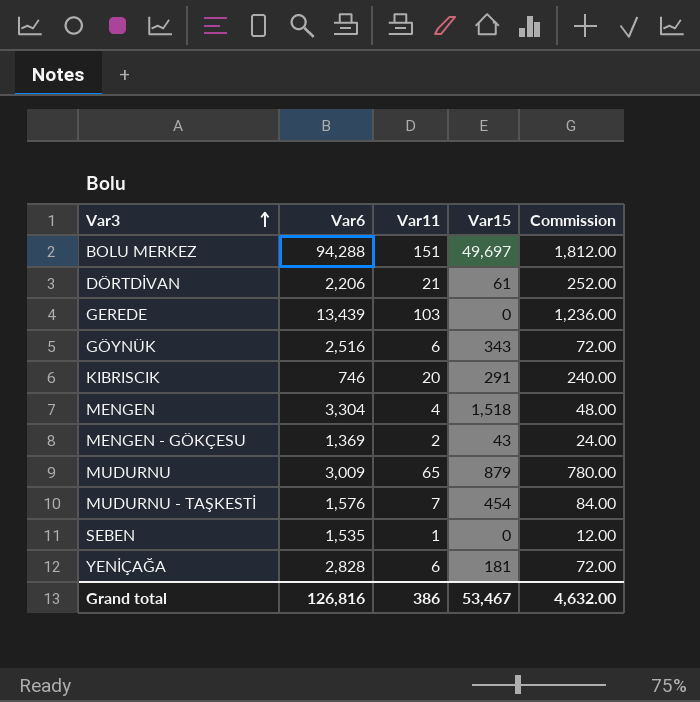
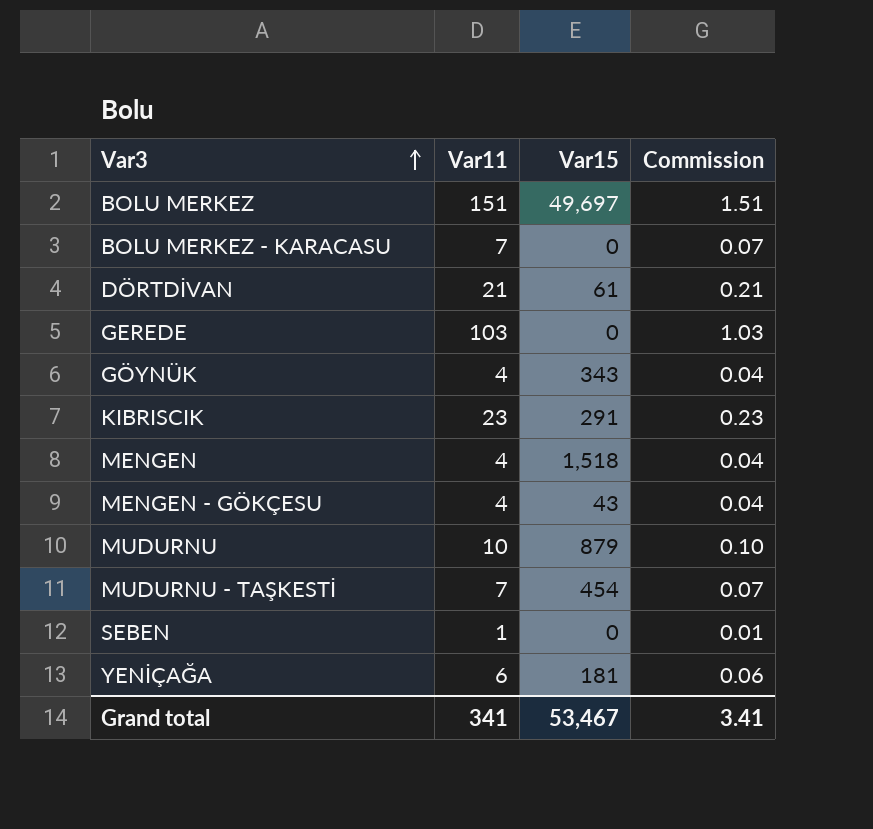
column Var6 | position: 2 -> none
column Commission | formula: [Var11] * 12 -> [Var11] * 0.01
row BOLU MERKEZ - KARACASU: none -> 7 | 0 | 0.07
GÖYNÜK | Var11: 6 -> 4
KIBRISCIK | Var11: 20 -> 23
MENGEN - GÖKÇESU | Var11: 2 -> 4
MUDURNU | Var11: 65 -> 10
Grand total | Var11: 386 -> 341
Grand total | Commission: 4,632.00 -> 3.41

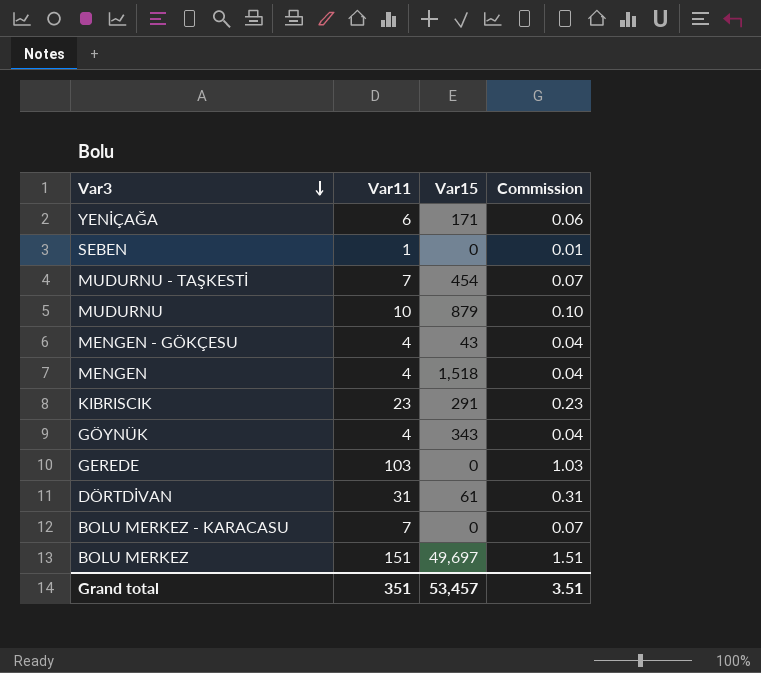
row order: Var3 ascending -> Var3 descending
YENİÇAĞA | Var15: 181 -> 171
DÖRTDİVAN | Var11: 21 -> 31
DÖRTDİVAN | Commission: 0.21 -> 0.31
Grand total | Var11: 341 -> 351
Grand total | Var15: 53,467 -> 53,457
Grand total | Commission: 3.41 -> 3.51

